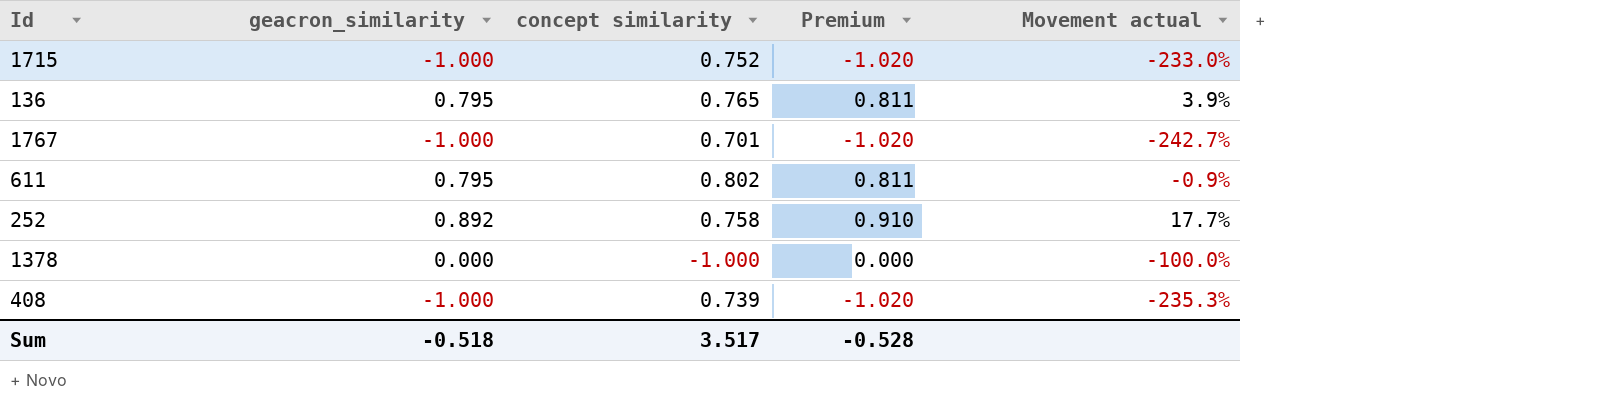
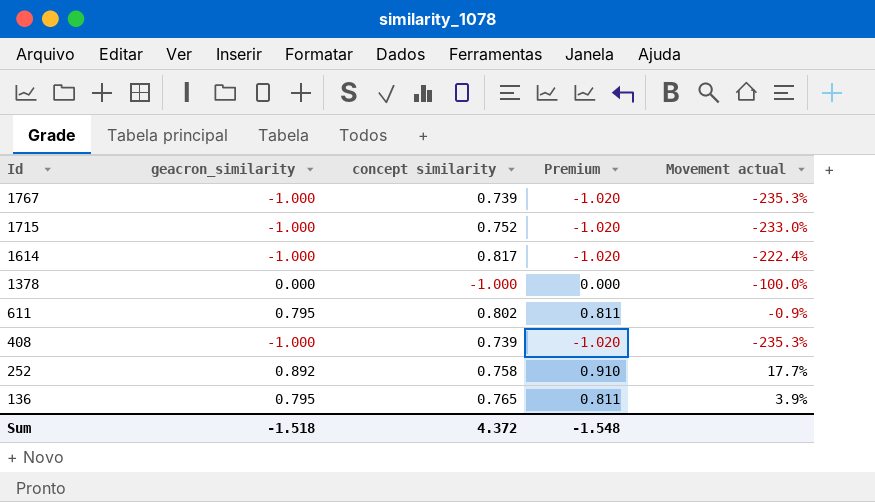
row order: none -> Id descending
1767 | concept similarity: 0.701 -> 0.739
1767 | Movement actual: -242.7% -> -235.3%
row 1614: none -> -1.000 | 0.817 | -1.020 | -222.4%
Sum | geacron_similarity: -0.518 -> -1.518
Sum | concept similarity: 3.517 -> 4.372
Sum | Premium: -0.528 -> -1.548

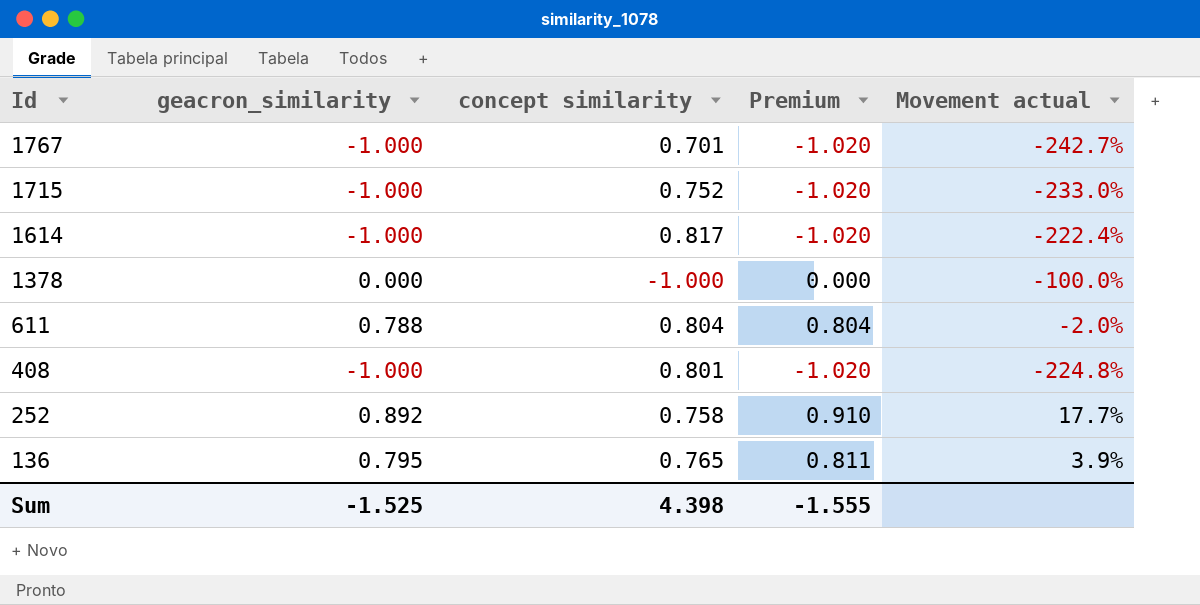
1767 | concept similarity: 0.739 -> 0.701
1767 | Movement actual: -235.3% -> -242.7%
611 | geacron_similarity: 0.795 -> 0.788
611 | concept similarity: 0.802 -> 0.804
611 | Premium: 0.811 -> 0.804
611 | Movement actual: -0.9% -> -2.0%
408 | concept similarity: 0.739 -> 0.801
408 | Movement actual: -235.3% -> -224.8%
Sum | geacron_similarity: -1.518 -> -1.525
Sum | concept similarity: 4.372 -> 4.398
Sum | Premium: -1.548 -> -1.555

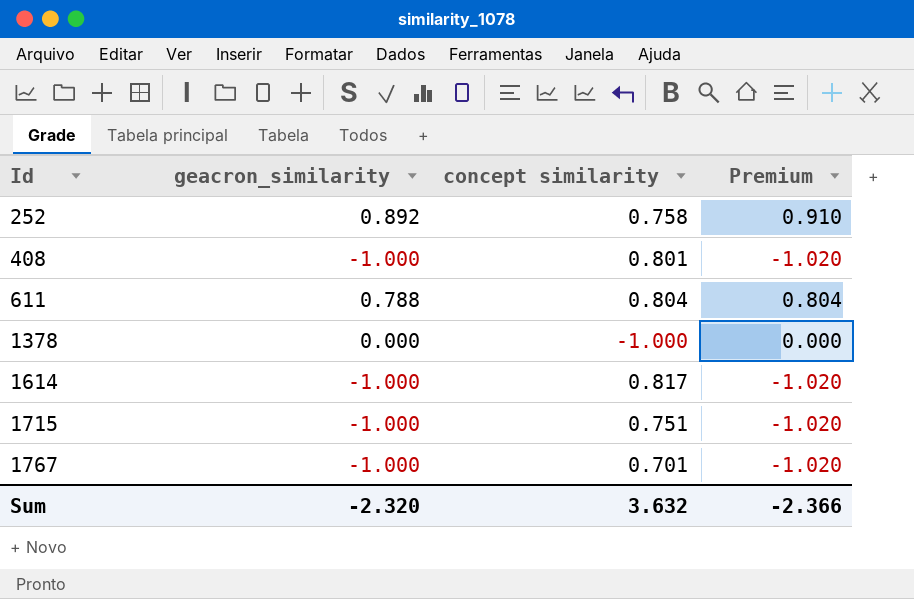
row order: Id descending -> Id ascending
column Movement actual | formula: ([geacron_similarity] - [concept similarity]) / [concept similarity] -> none
row 136: 0.795 | 0.765 | 0.811 | 3.9% -> none
1715 | concept similarity: 0.752 -> 0.751
Sum | geacron_similarity: -1.525 -> -2.320
Sum | concept similarity: 4.398 -> 3.632
Sum | Premium: -1.555 -> -2.366

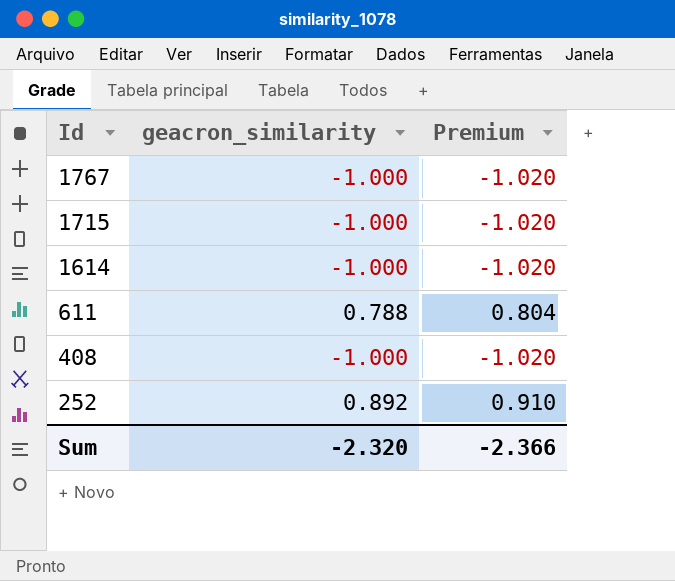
row order: Id ascending -> Id descending
column concept similarity | position: 3 -> none
row 1378: 0.000 | -1.000 | 0.000 -> none

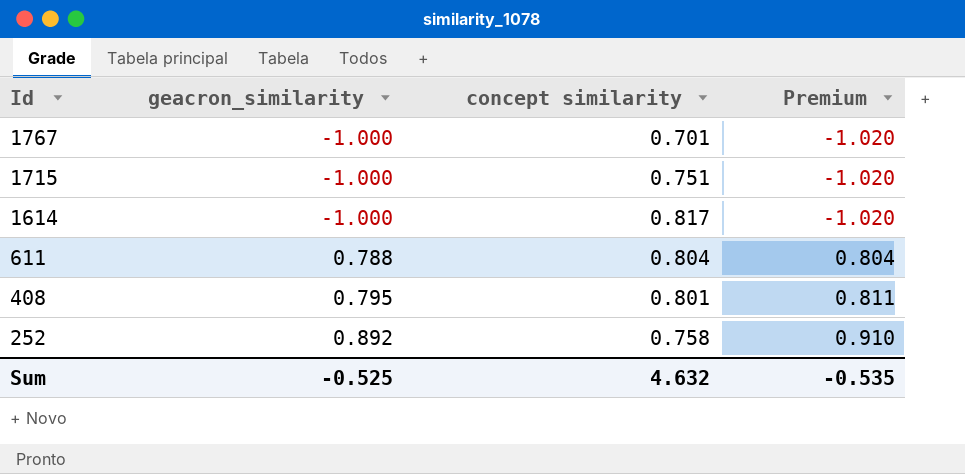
column concept similarity | position: none -> 3
408 | geacron_similarity: -1.000 -> 0.795
408 | Premium: -1.020 -> 0.811
Sum | geacron_similarity: -2.320 -> -0.525
Sum | Premium: -2.366 -> -0.535

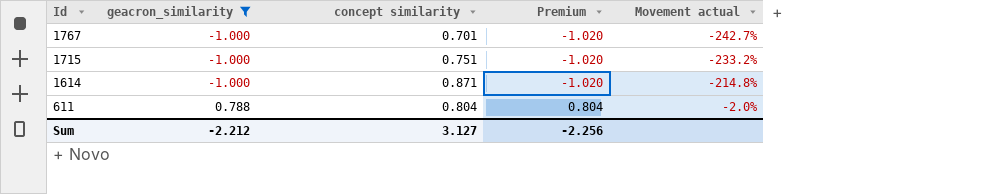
filter: none -> geacron_similarity <= 0.788
column Movement actual | formula: none -> ([geacron_similarity] - [concept similarity]) / [concept similarity]
1614 | concept similarity: 0.817 -> 0.871
Sum | geacron_similarity: -0.525 -> -2.212
Sum | concept similarity: 4.632 -> 3.127
Sum | Premium: -0.535 -> -2.256

